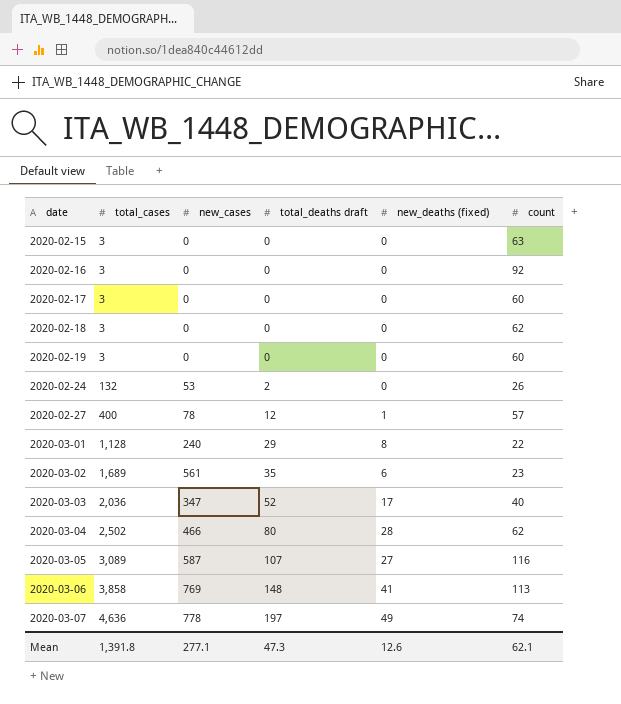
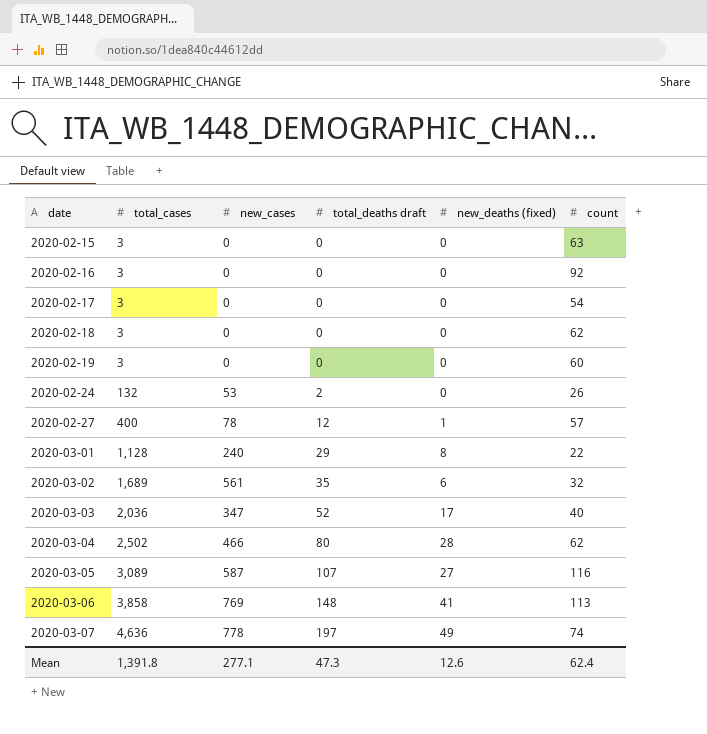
2020-02-17 | count: 60 -> 54
2020-03-02 | count: 23 -> 32
Mean | count: 62.1 -> 62.4

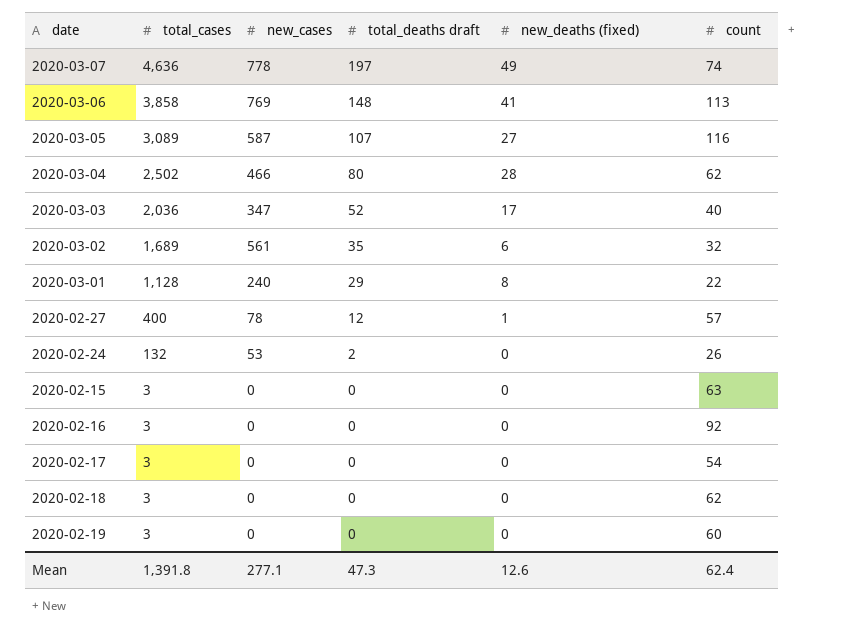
row order: date ascending -> total_cases descending

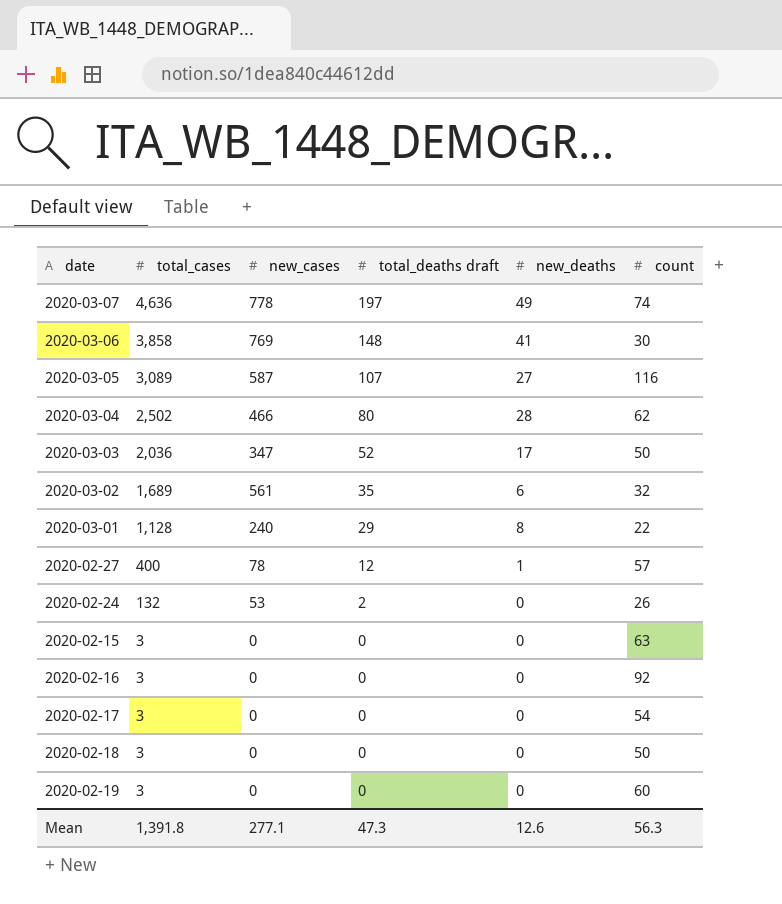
column name: new_deaths (fixed) -> new_deaths
2020-03-06 | count: 113 -> 30
2020-03-03 | count: 40 -> 50
2020-02-18 | count: 62 -> 50
Mean | count: 62.4 -> 56.3

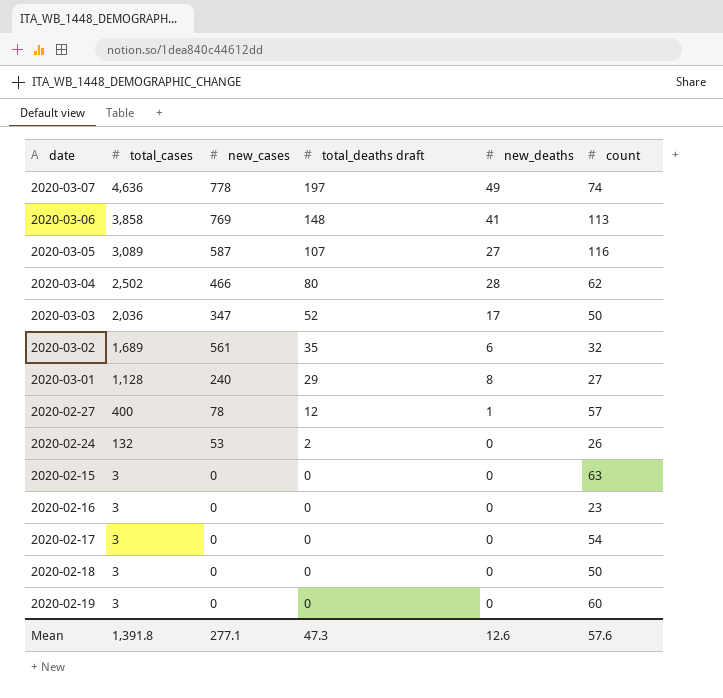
2020-03-06 | count: 30 -> 113
2020-03-01 | count: 22 -> 27
2020-02-16 | count: 92 -> 23
Mean | count: 56.3 -> 57.6

